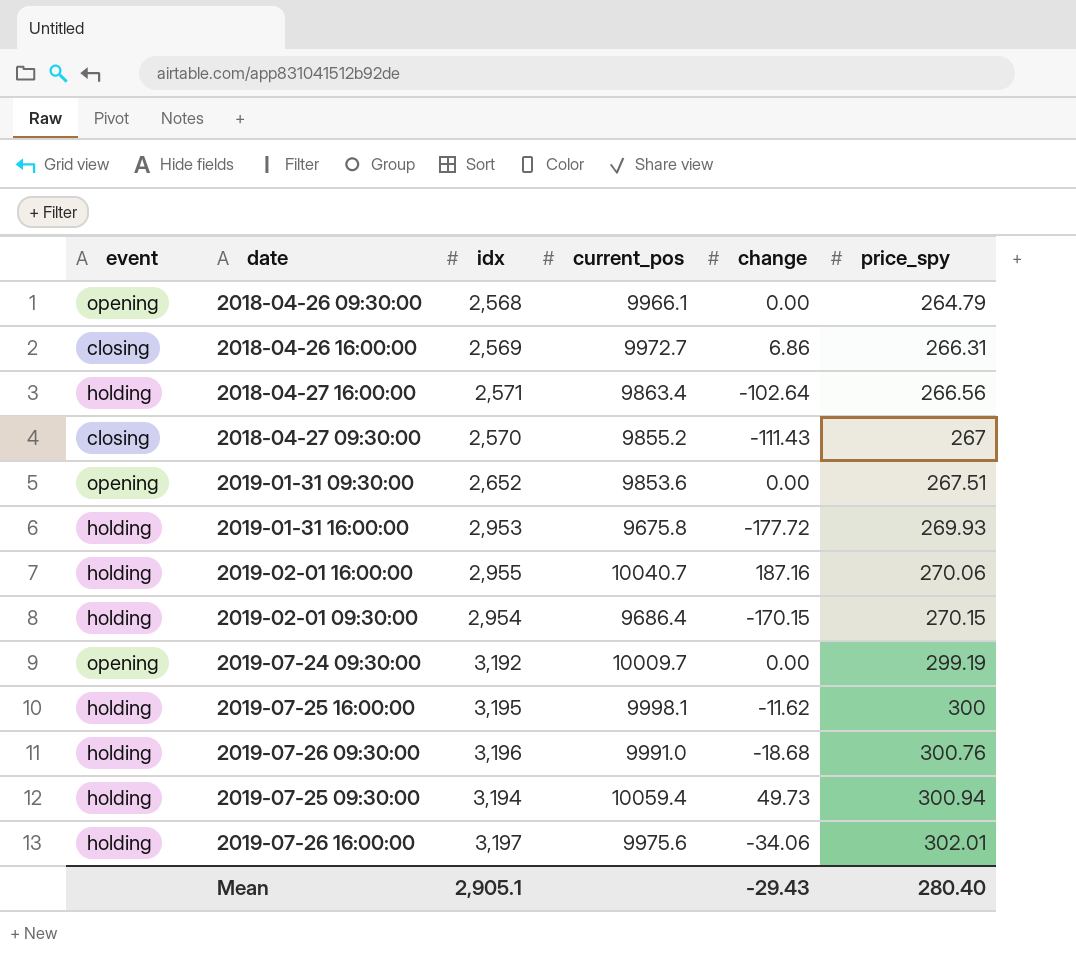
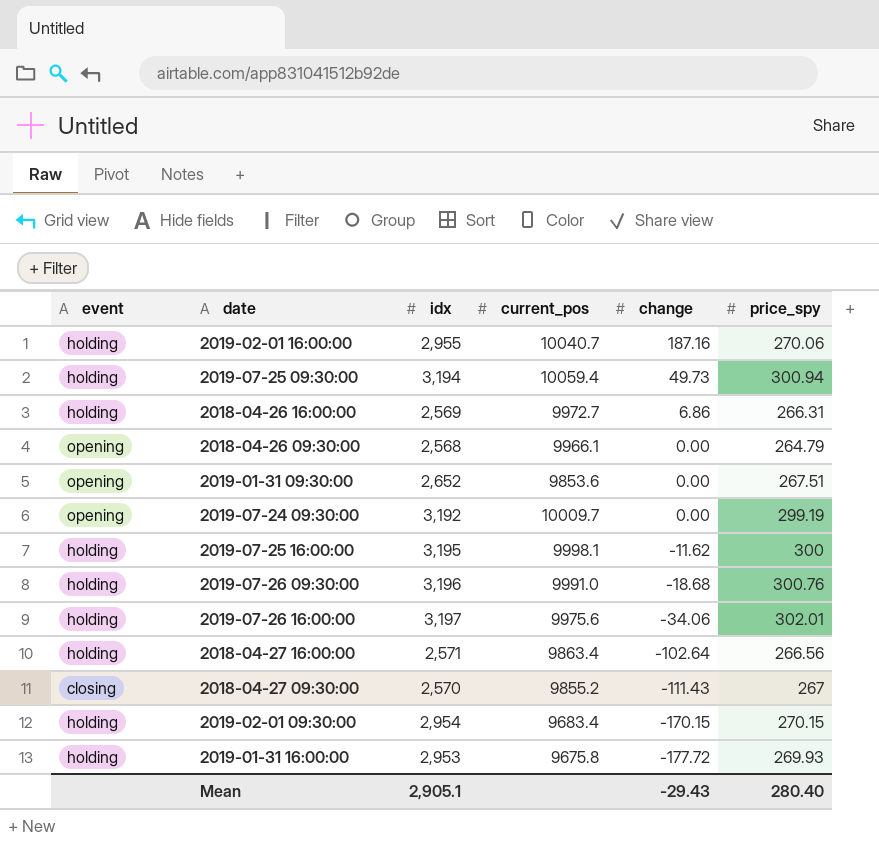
row order: price_spy ascending -> change descending
2018-04-26 16:00:00 | event: closing -> holding
2019-02-01 09:30:00 | current_pos: 9686.4 -> 9683.4

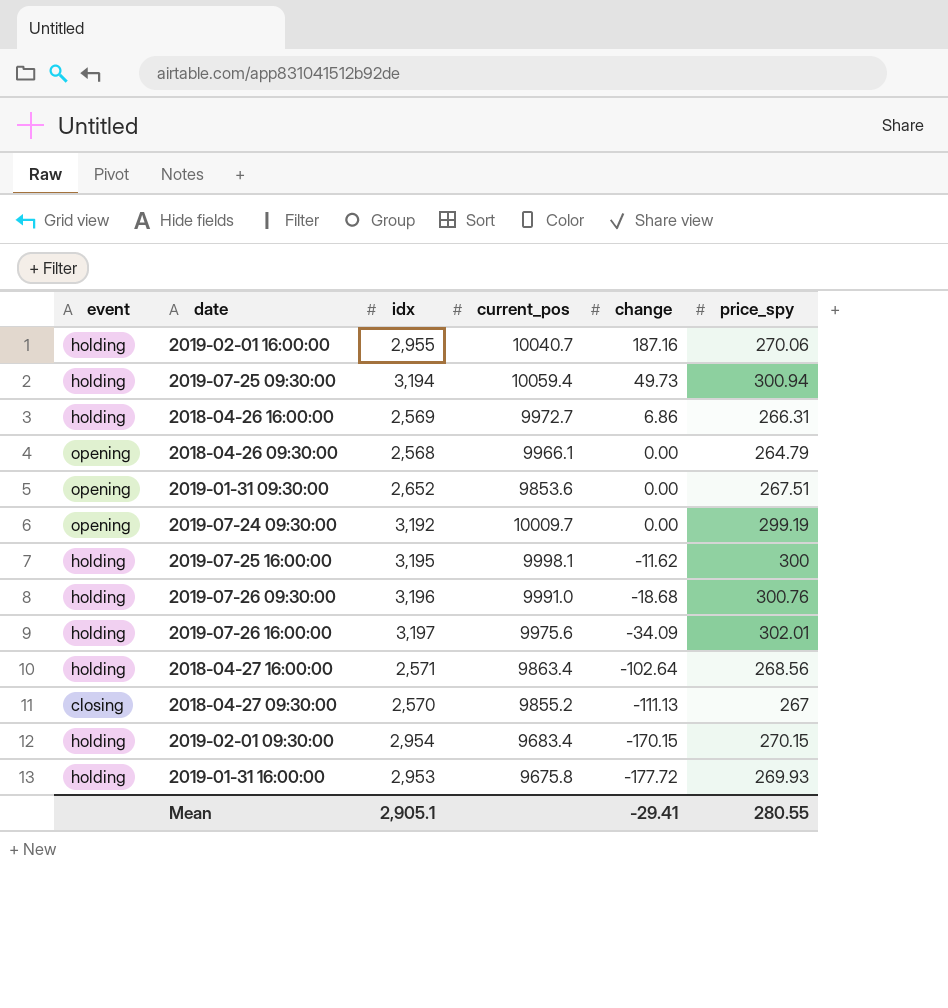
2019-07-26 16:00:00 | change: -34.06 -> -34.09
2018-04-27 16:00:00 | price_spy: 266.56 -> 268.56
2018-04-27 09:30:00 | change: -111.43 -> -111.13
Mean | change: -29.43 -> -29.41
Mean | price_spy: 280.40 -> 280.55

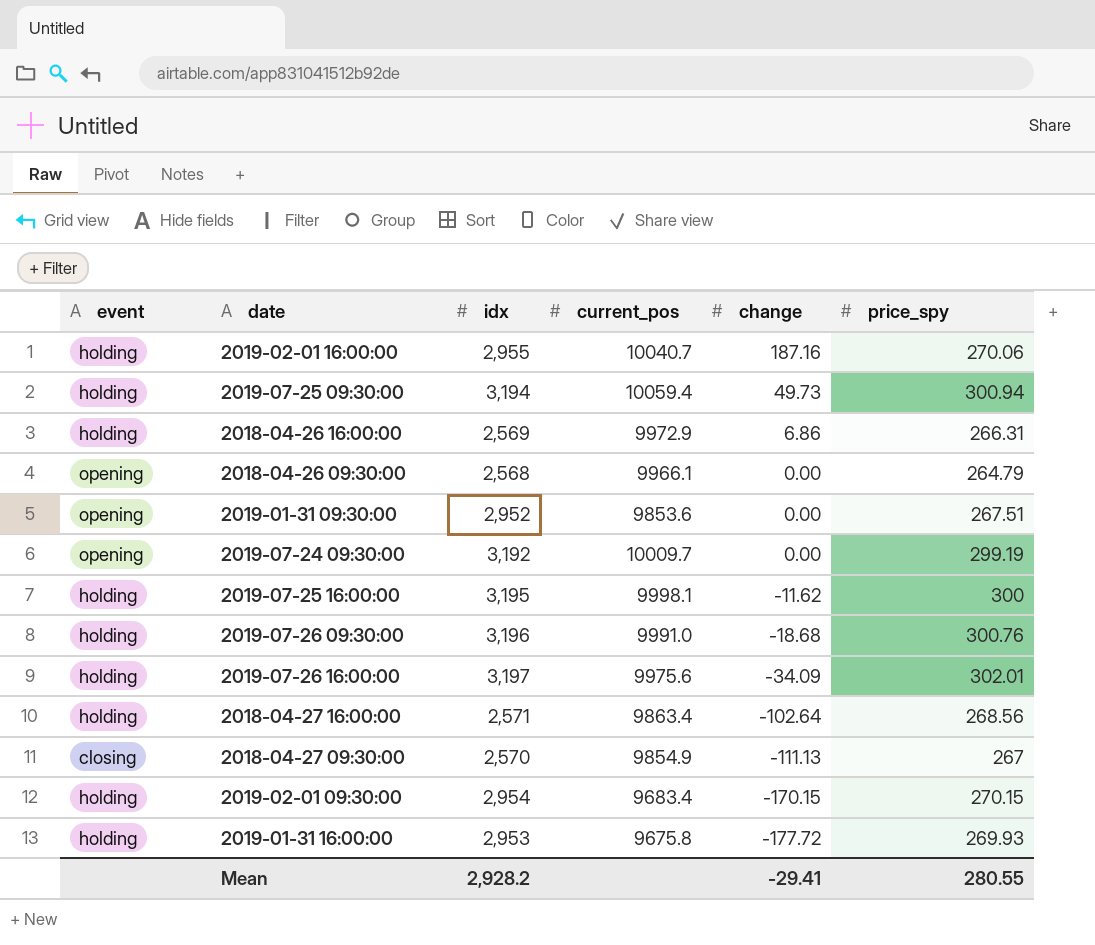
2018-04-26 16:00:00 | current_pos: 9972.7 -> 9972.9
2019-01-31 09:30:00 | idx: 2,652 -> 2,952
2018-04-27 09:30:00 | current_pos: 9855.2 -> 9854.9
Mean | idx: 2,905.1 -> 2,928.2

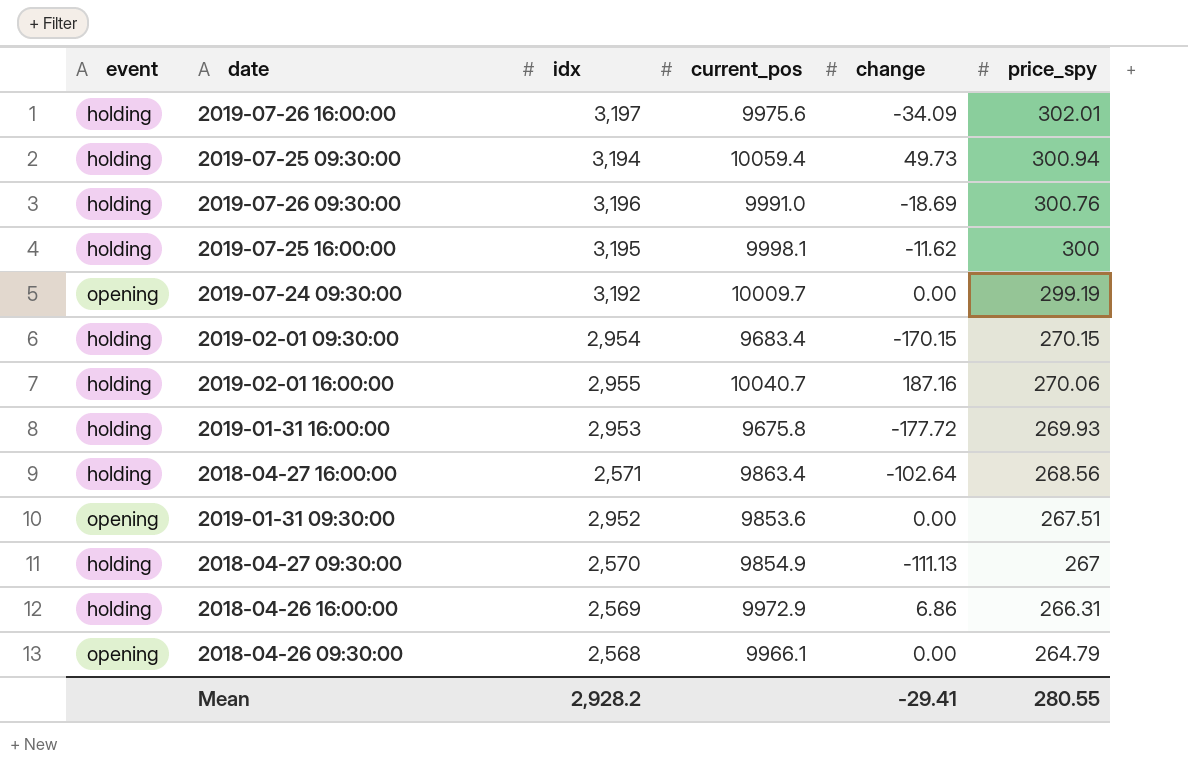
row order: change descending -> price_spy descending
2019-07-26 09:30:00 | change: -18.68 -> -18.69
2018-04-27 09:30:00 | event: closing -> holding

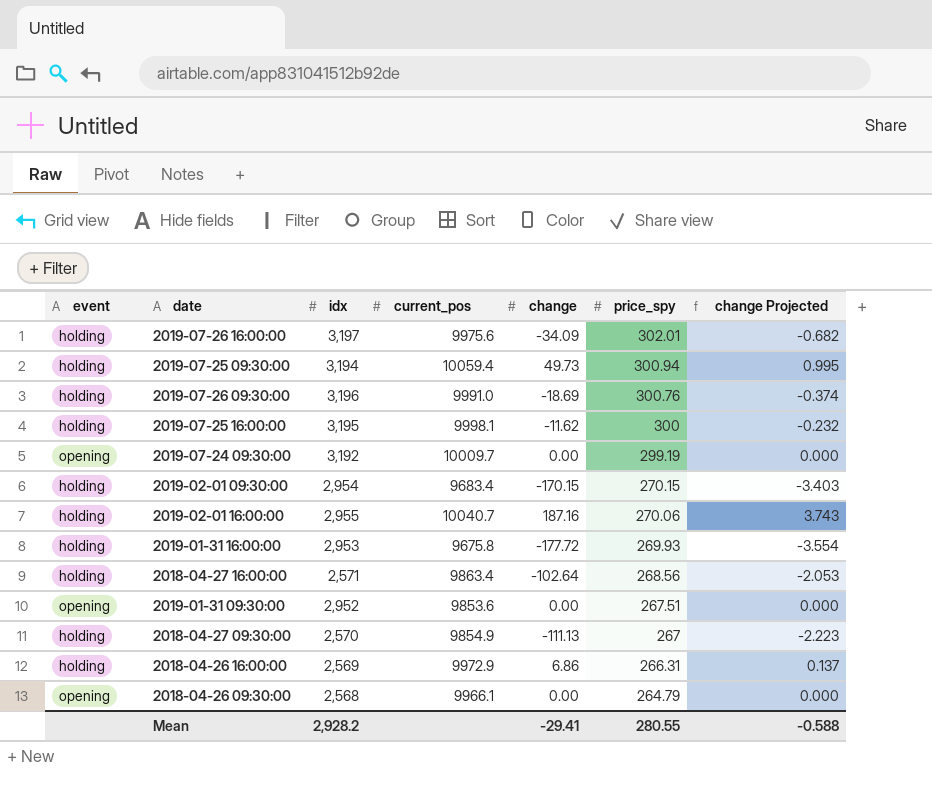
column change Projected | formula: none -> [change] * 0.02

